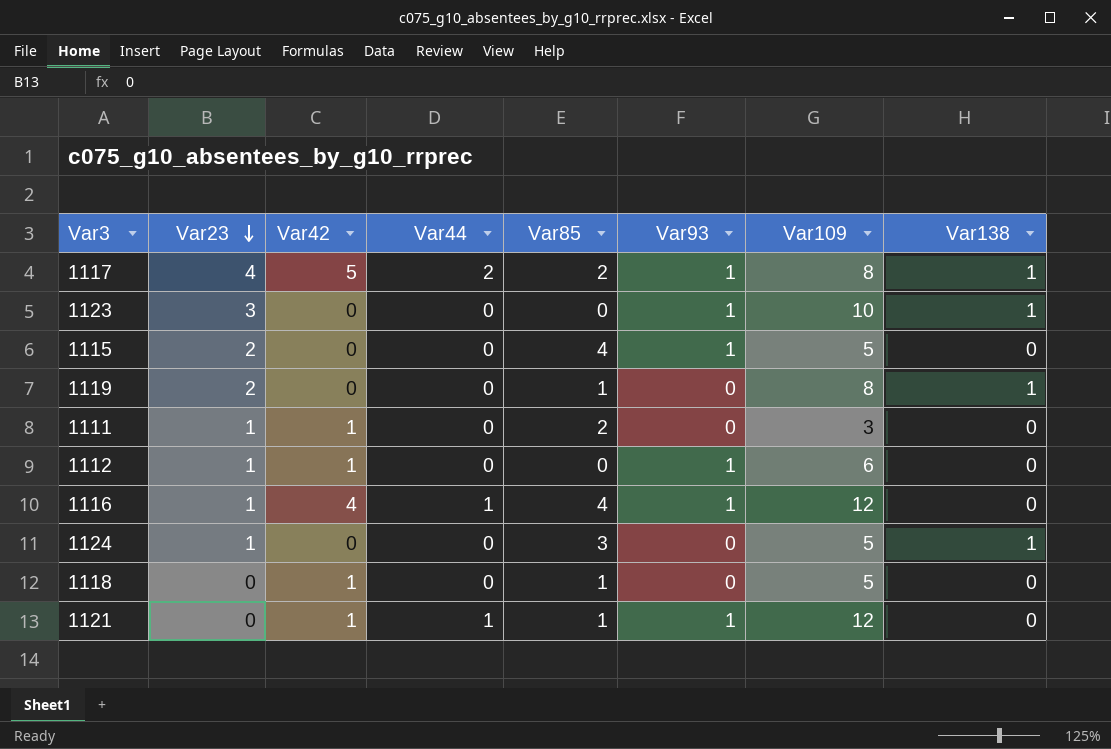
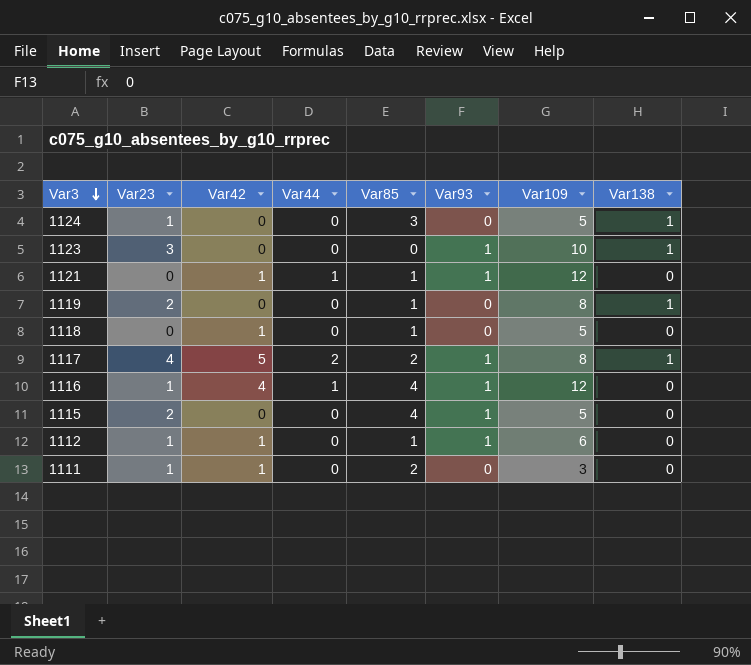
row order: Var23 descending -> Var3 descending
1112 | Var85: 0 -> 1

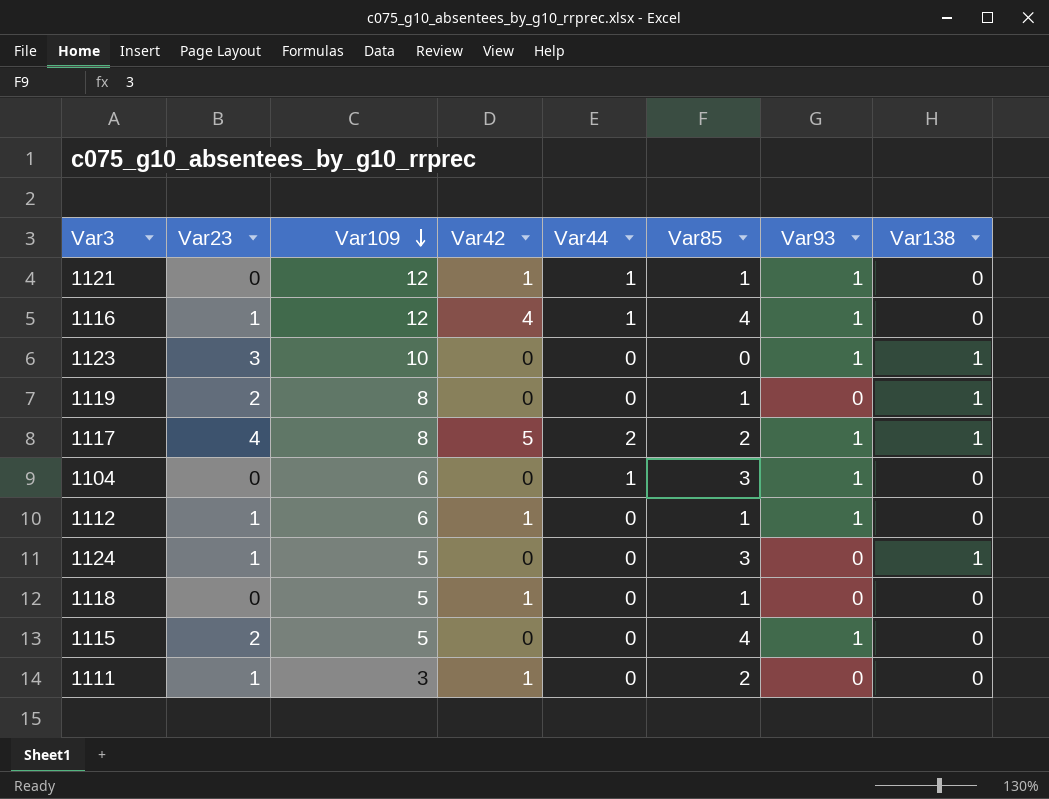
row order: Var3 descending -> Var109 descending
column Var109 | position: 7 -> 3
row 1104: none -> 0 | 6 | 0 | 1 | 3 | 1 | 0

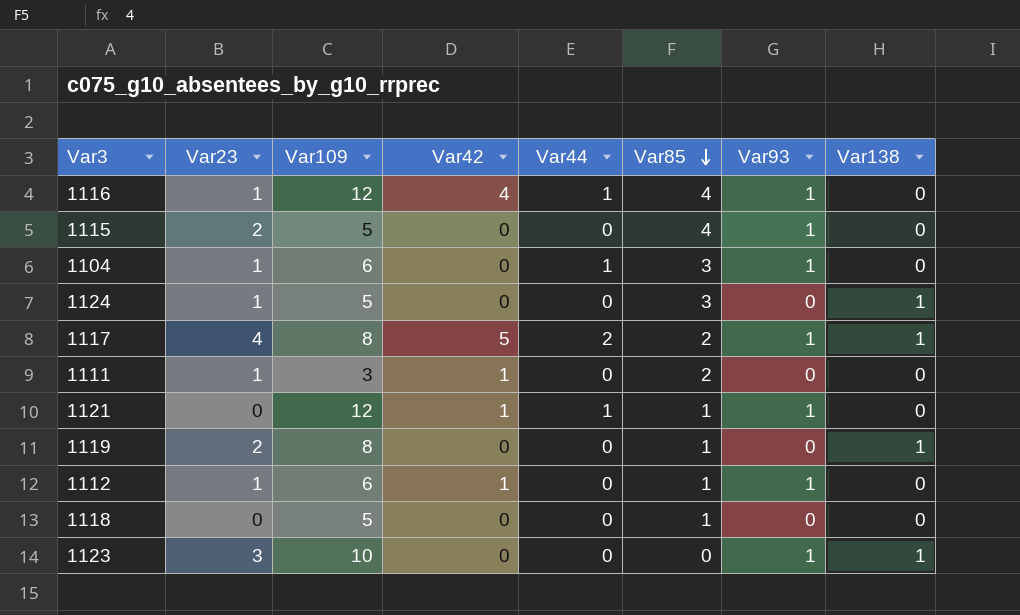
row order: Var109 descending -> Var85 descending
1104 | Var23: 0 -> 1
1118 | Var42: 1 -> 0

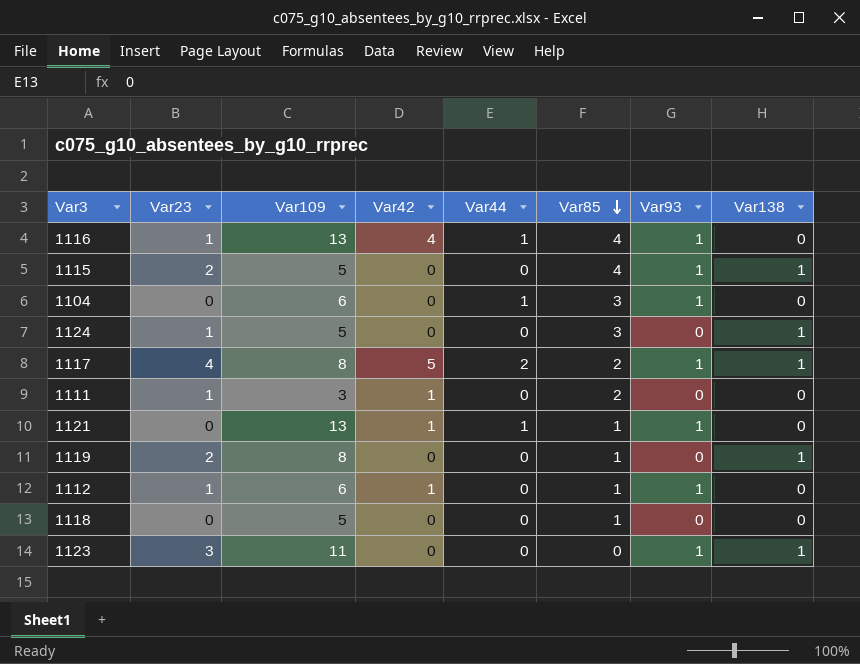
1116 | Var109: 12 -> 13
1115 | Var138: 0 -> 1
1104 | Var23: 1 -> 0
1121 | Var109: 12 -> 13
1123 | Var109: 10 -> 11

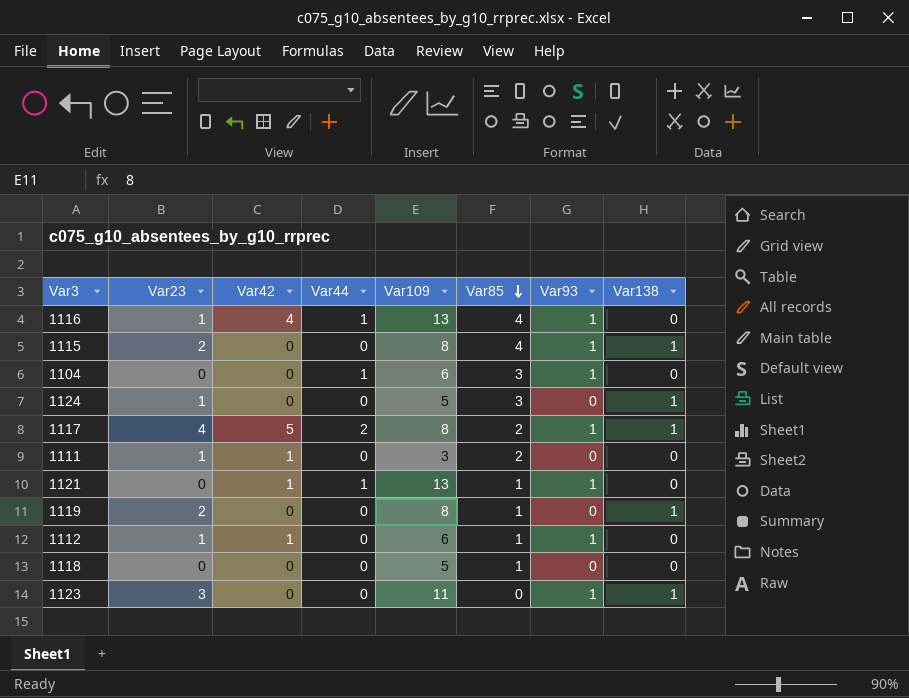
column Var109 | position: 3 -> 5
1115 | Var109: 5 -> 8

